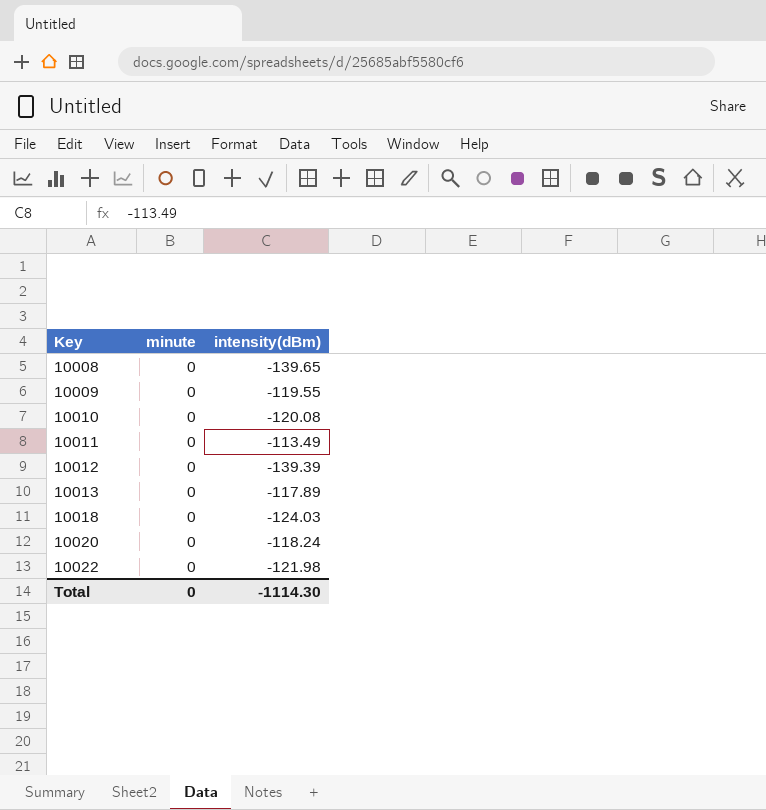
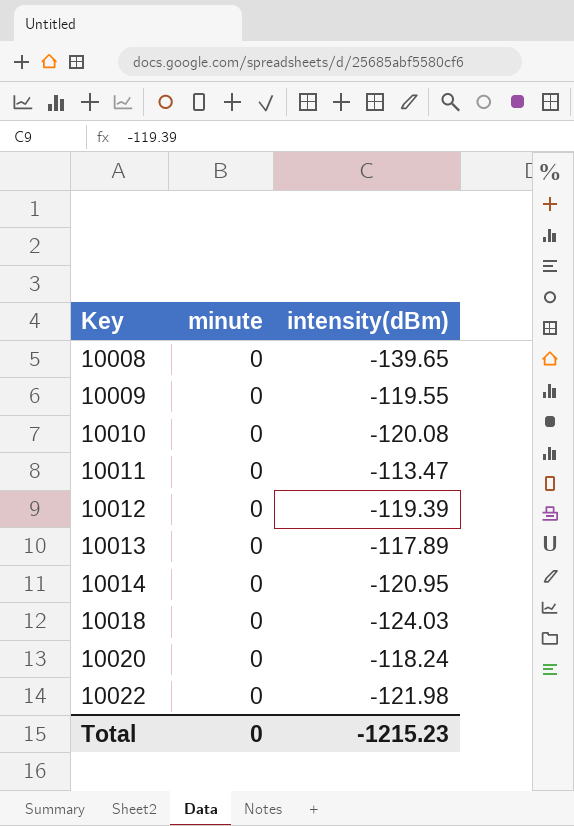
10011 | intensity(dBm): -113.49 -> -113.47
10012 | intensity(dBm): -139.39 -> -119.39
row 10014: none -> 0 | -120.95
Total | intensity(dBm): -1114.30 -> -1215.23

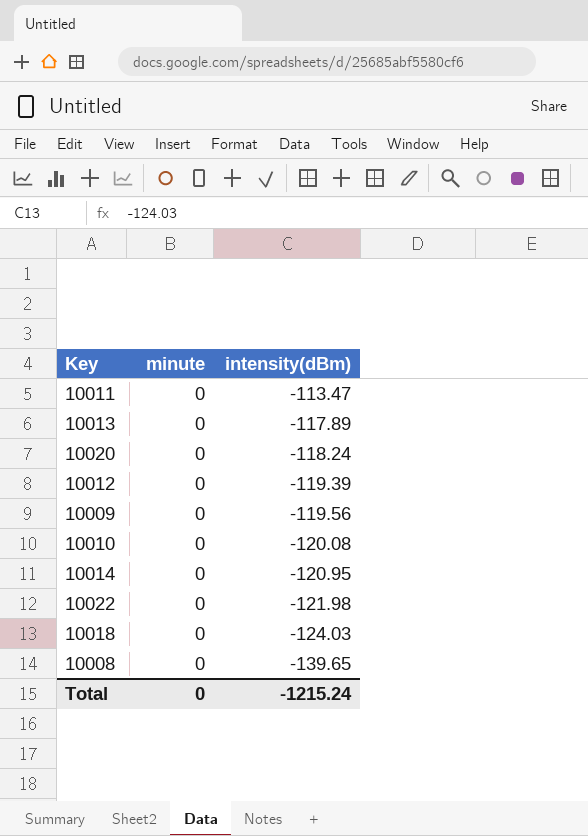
row order: Key ascending -> intensity(dBm) descending
10009 | intensity(dBm): -119.55 -> -119.56
Total | intensity(dBm): -1215.23 -> -1215.24

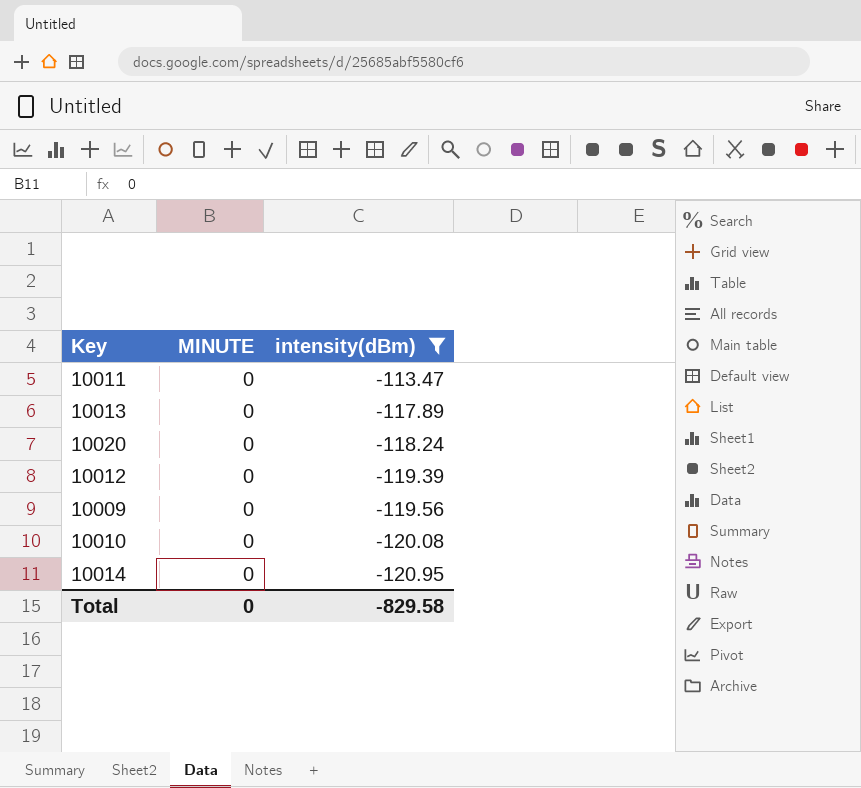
filter: none -> intensity(dBm) >= -120.95
column name: minute -> MINUTE
Total | intensity(dBm): -1215.24 -> -829.58

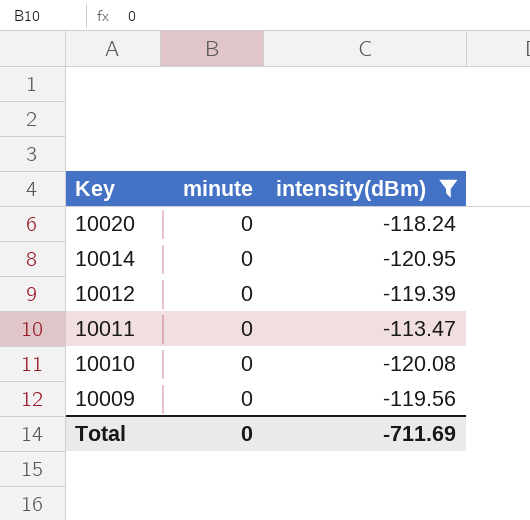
row order: intensity(dBm) descending -> Key descending
column name: MINUTE -> minute
row 10013: 0 | -117.89 -> none
Total | intensity(dBm): -829.58 -> -711.69

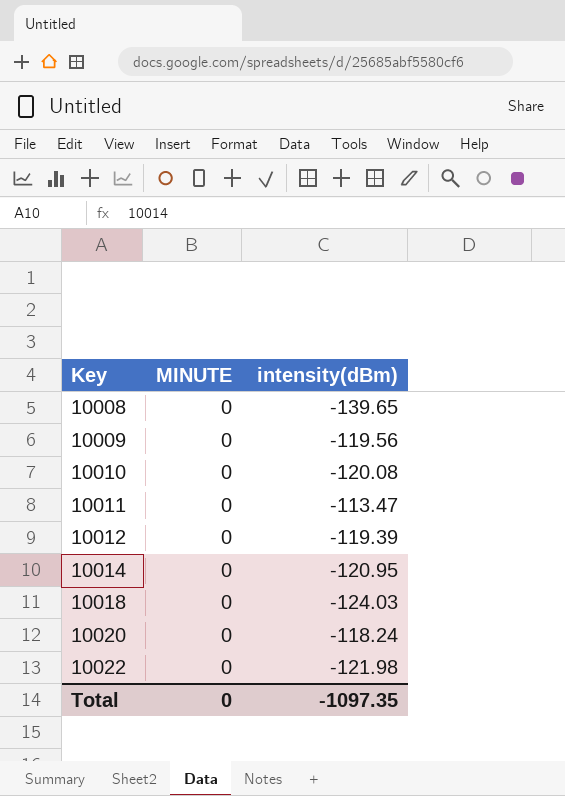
filter: intensity(dBm) >= -120.95 -> none
row order: Key descending -> Key ascending
column name: minute -> MINUTE
Total | intensity(dBm): -711.69 -> -1097.35

